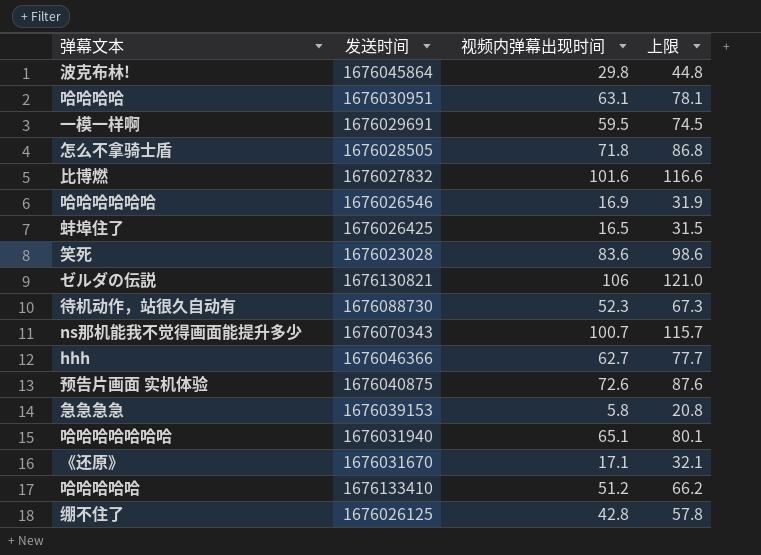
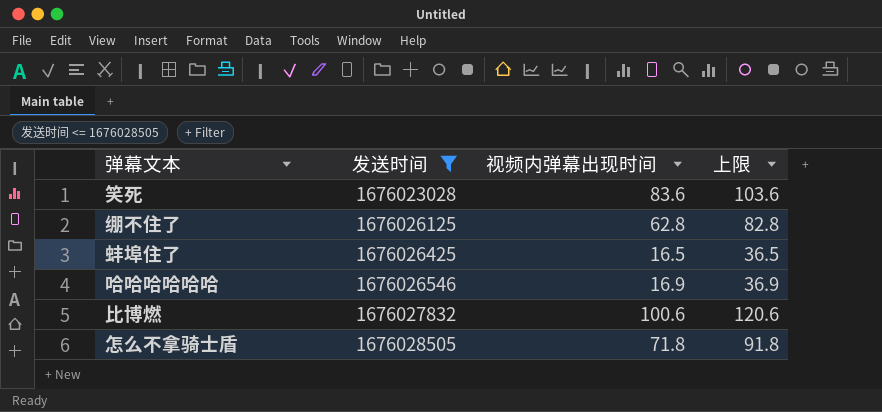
filter: none -> 发送时间 <= 1676028505
row order: none -> 发送时间 ascending
column 上限 | formula: [视频内弹幕出现时间] + 15 -> [视频内弹幕出现时间] + 20
绷不住了 | 视频内弹幕出现时间: 42.8 -> 62.8
比博燃 | 视频内弹幕出现时间: 101.6 -> 100.6

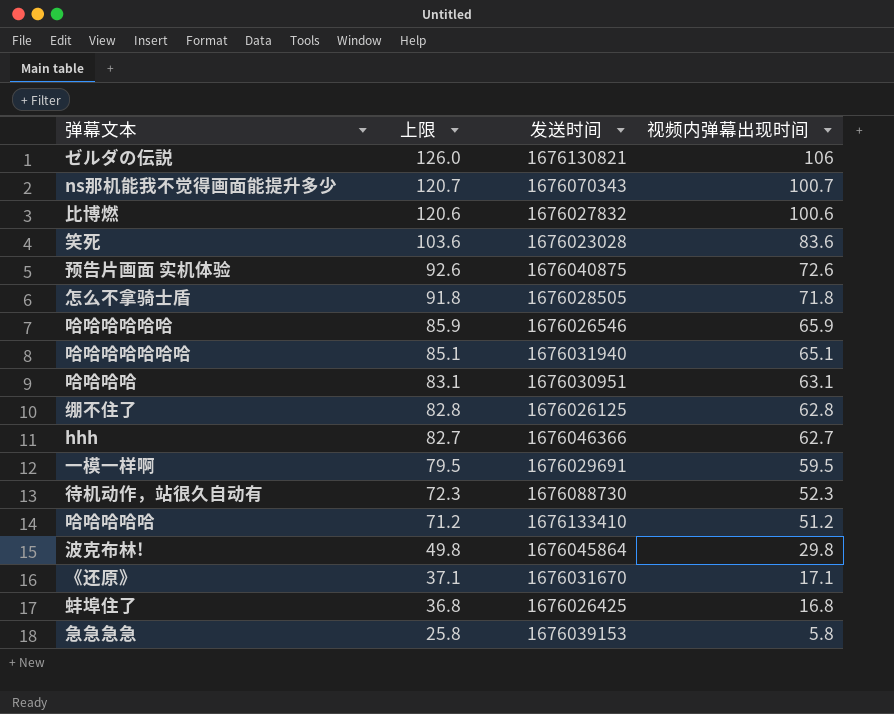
filter: 发送时间 <= 1676028505 -> none
row order: 发送时间 ascending -> 上限 descending
column 上限 | position: 4 -> 2
哈哈哈哈哈哈 | 上限: 36.9 -> 85.9
哈哈哈哈哈哈 | 视频内弹幕出现时间: 16.9 -> 65.9
蚌埠住了 | 上限: 36.5 -> 36.8
蚌埠住了 | 视频内弹幕出现时间: 16.5 -> 16.8

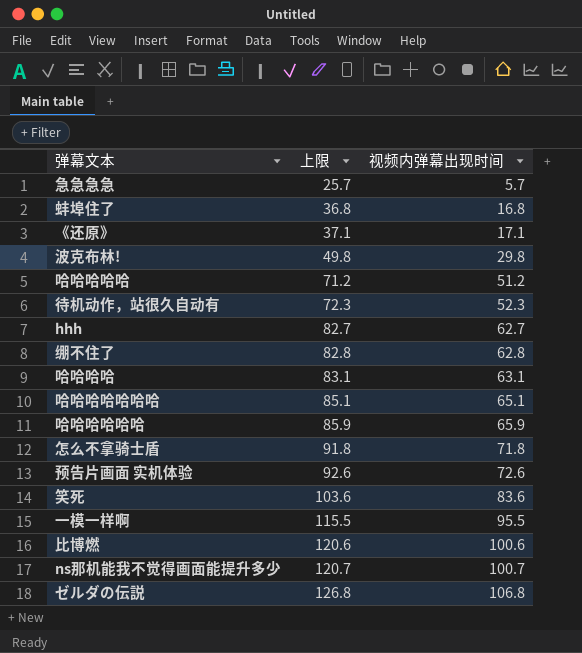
row order: 上限 descending -> 上限 ascending
column 发送时间 | position: 3 -> none
急急急急 | 上限: 25.8 -> 25.7
急急急急 | 视频内弹幕出现时间: 5.8 -> 5.7
一模一样啊 | 上限: 79.5 -> 115.5
一模一样啊 | 视频内弹幕出现时间: 59.5 -> 95.5
ゼルダの伝説 | 上限: 126.0 -> 126.8
ゼルダの伝説 | 视频内弹幕出现时间: 106 -> 106.8

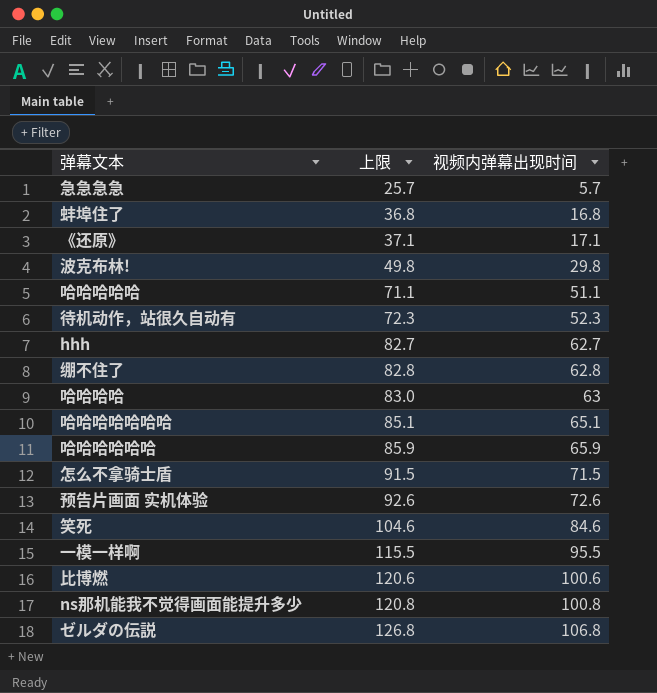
哈哈哈哈哈 | 上限: 71.2 -> 71.1
哈哈哈哈哈 | 视频内弹幕出现时间: 51.2 -> 51.1
哈哈哈哈 | 上限: 83.1 -> 83.0
哈哈哈哈 | 视频内弹幕出现时间: 63.1 -> 63
怎么不拿骑士盾 | 上限: 91.8 -> 91.5
怎么不拿骑士盾 | 视频内弹幕出现时间: 71.8 -> 71.5
笑死 | 上限: 103.6 -> 104.6
笑死 | 视频内弹幕出现时间: 83.6 -> 84.6
ns那机能我不觉得画面能提升多少 | 上限: 120.7 -> 120.8
ns那机能我不觉得画面能提升多少 | 视频内弹幕出现时间: 100.7 -> 100.8

